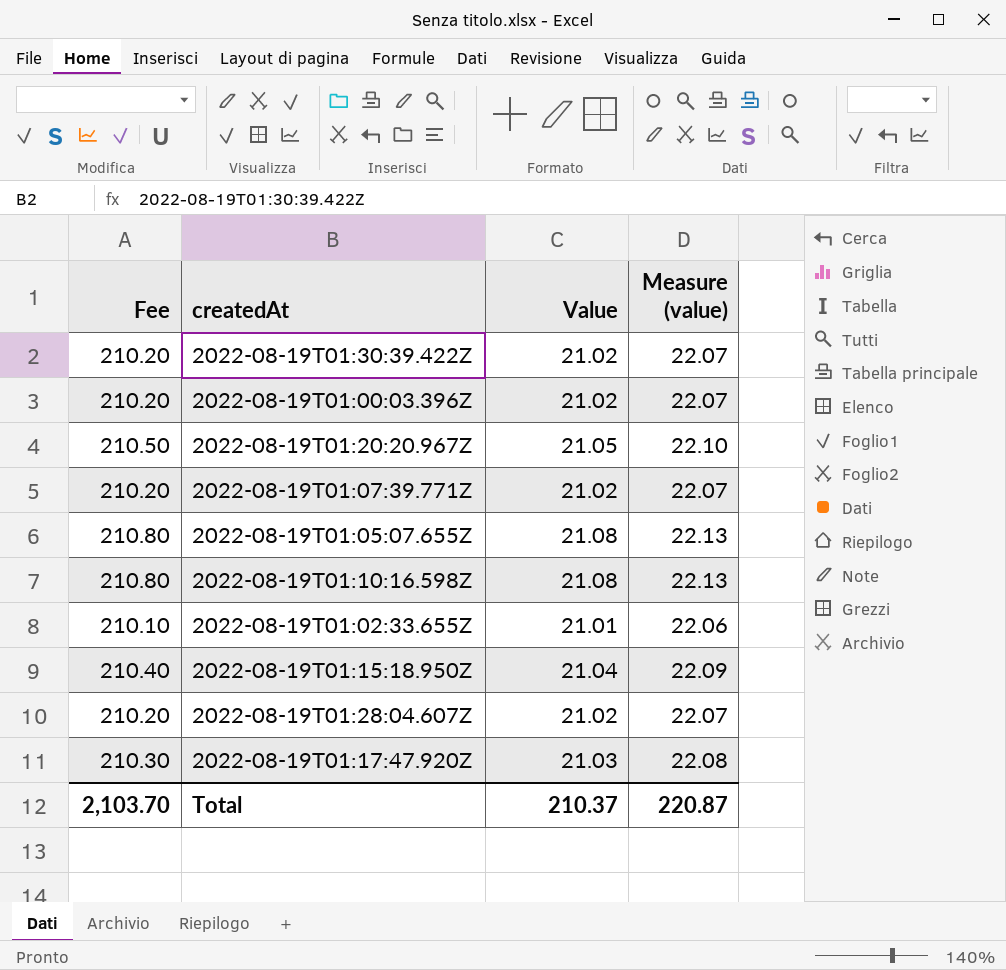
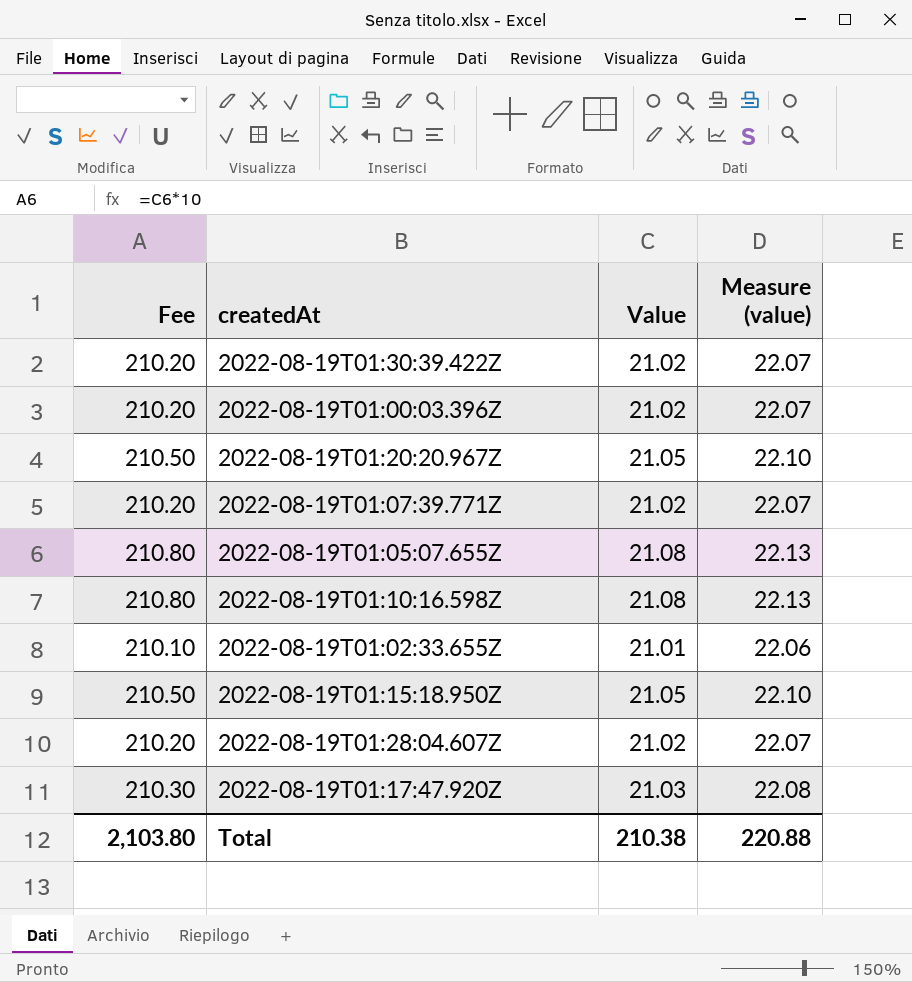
2022-08-19T01:15:18.950Z | Fee: 210.40 -> 210.50
2022-08-19T01:15:18.950Z | Value: 21.04 -> 21.05
2022-08-19T01:15:18.950Z | Measure (value): 22.09 -> 22.10
Total | Fee: 2,103.70 -> 2,103.80
Total | Value: 210.37 -> 210.38
Total | Measure (value): 220.87 -> 220.88

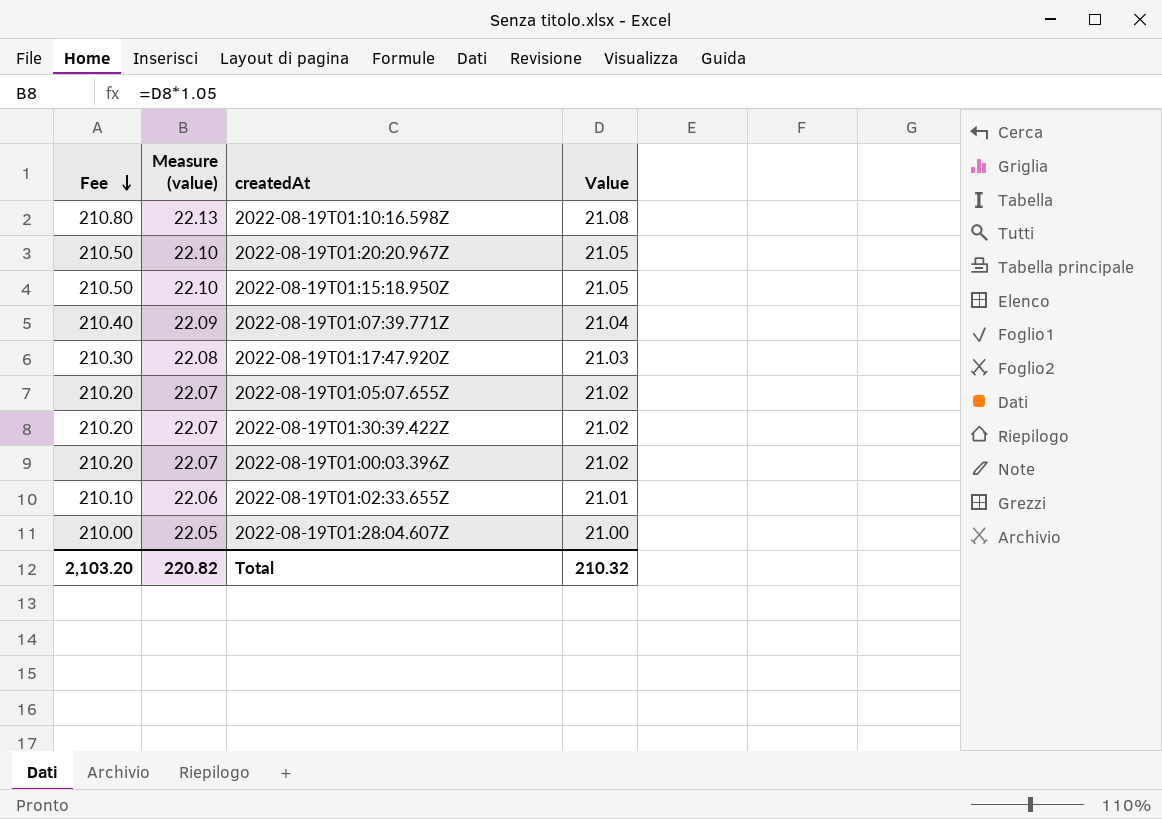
row order: none -> Fee descending
column Measure (value) | position: 4 -> 2
2022-08-19T01:07:39.771Z | Fee: 210.20 -> 210.40
2022-08-19T01:07:39.771Z | Measure (value): 22.07 -> 22.09
2022-08-19T01:07:39.771Z | Value: 21.02 -> 21.04
2022-08-19T01:05:07.655Z | Fee: 210.80 -> 210.20
2022-08-19T01:05:07.655Z | Measure (value): 22.13 -> 22.07
2022-08-19T01:05:07.655Z | Value: 21.08 -> 21.02
2022-08-19T01:28:04.607Z | Fee: 210.20 -> 210.00
2022-08-19T01:28:04.607Z | Measure (value): 22.07 -> 22.05
2022-08-19T01:28:04.607Z | Value: 21.02 -> 21.00
Total | Fee: 2,103.80 -> 2,103.20
Total | Measure (value): 220.88 -> 220.82
Total | Value: 210.38 -> 210.32

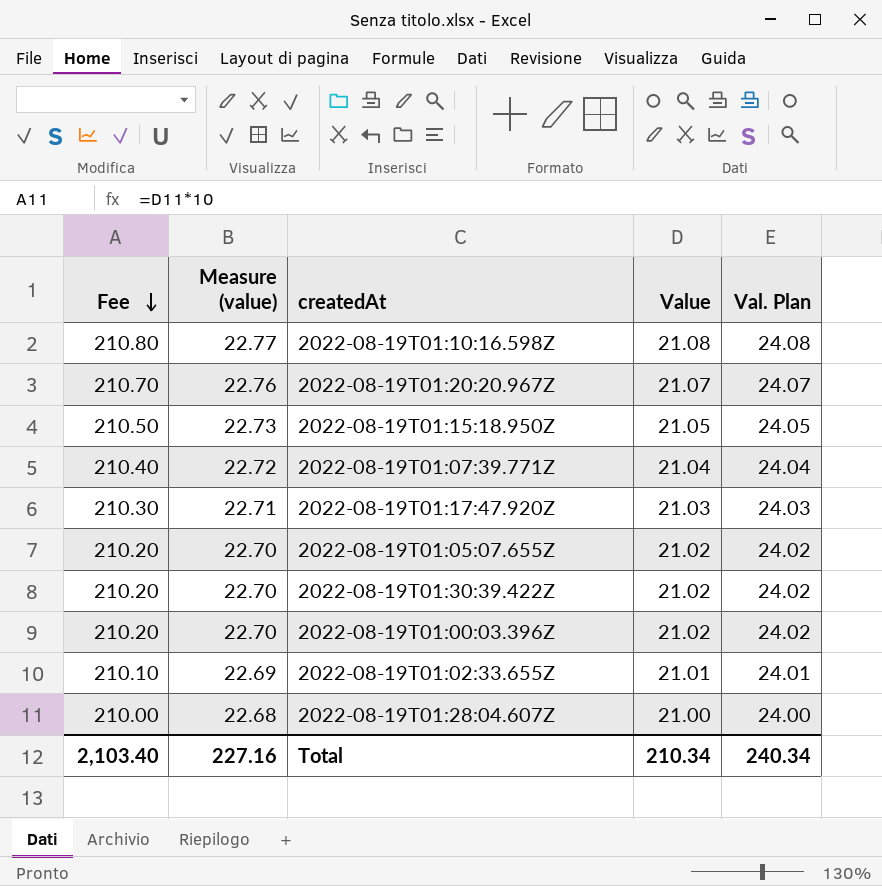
column Measure (value) | formula: [Value] * 1.05 -> [Value] * 1.08
column Val. Plan | formula: none -> [Value] + 3
2022-08-19T01:20:20.967Z | Fee: 210.50 -> 210.70
2022-08-19T01:20:20.967Z | Value: 21.05 -> 21.07
Total | Fee: 2,103.20 -> 2,103.40
Total | Measure (value): 220.82 -> 227.16
Total | Value: 210.32 -> 210.34

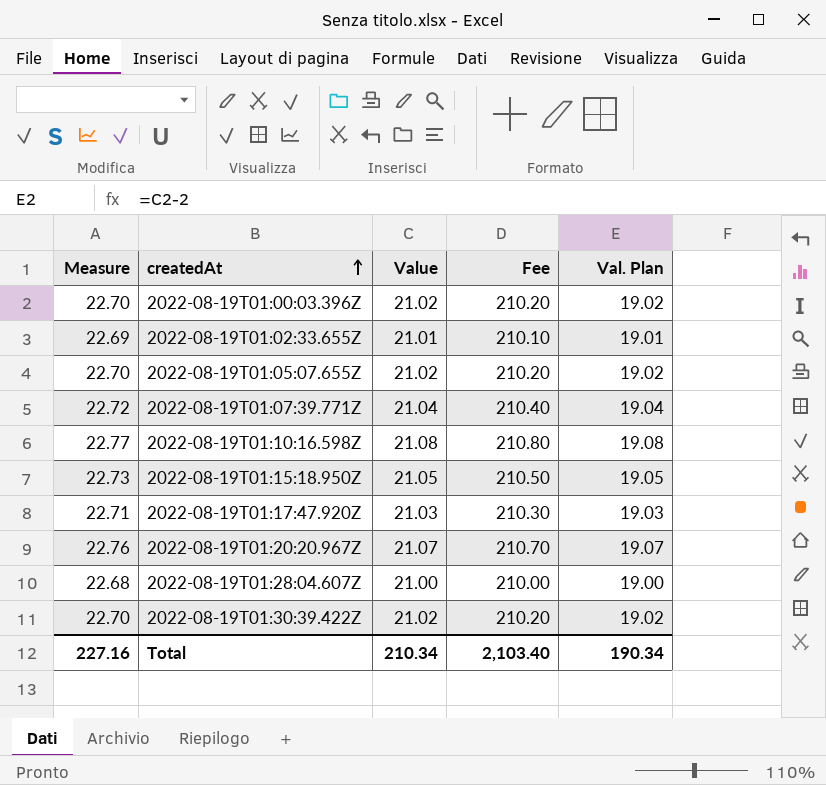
row order: Fee descending -> createdAt ascending
column name: Measure (value) -> Measure
column Fee | position: 1 -> 4
column Val. Plan | formula: [Value] + 3 -> [Value] - 2
Total | Val. Plan: 240.34 -> 190.34

